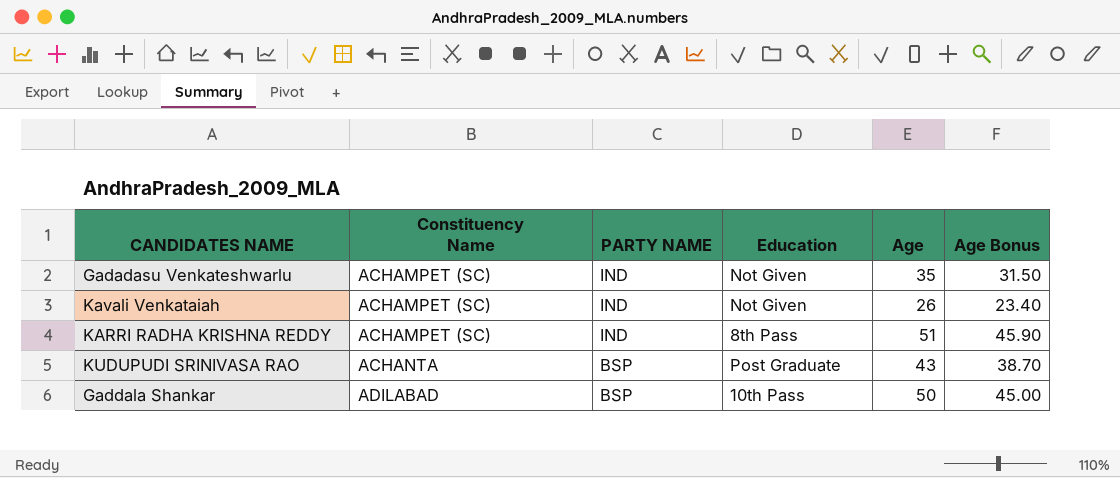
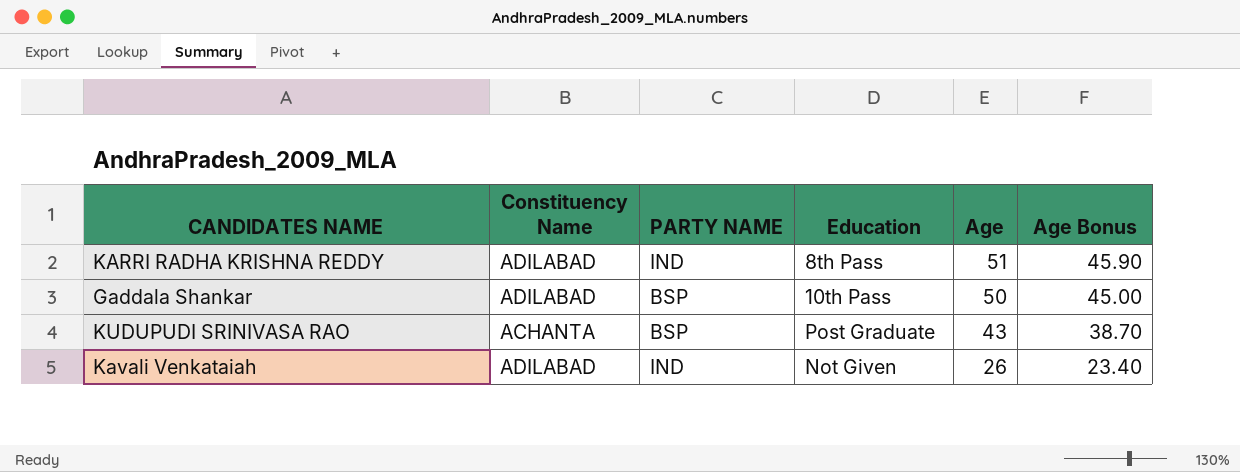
row order: Constituency Name ascending -> Age descending
row Gadadasu Venkateshwarlu: ACHAMPET (SC) | IND | Not Given | 35 | 31.50 -> none
KARRI RADHA KRISHNA REDDY | Constituency Name: ACHAMPET (SC) -> ADILABAD
Kavali Venkataiah | Constituency Name: ACHAMPET (SC) -> ADILABAD

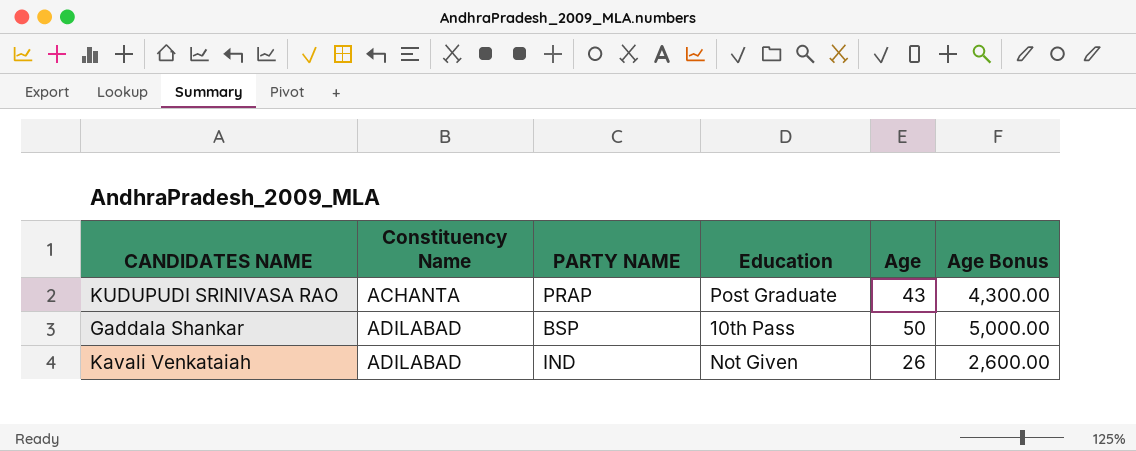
row order: Age descending -> Constituency Name ascending
column Age Bonus | formula: [Age] * 0.9 -> [Age] * 100
row KARRI RADHA KRISHNA REDDY: ADILABAD | IND | 8th Pass | 51 | 45.90 -> none
KUDUPUDI SRINIVASA RAO | PARTY NAME: BSP -> PRAP

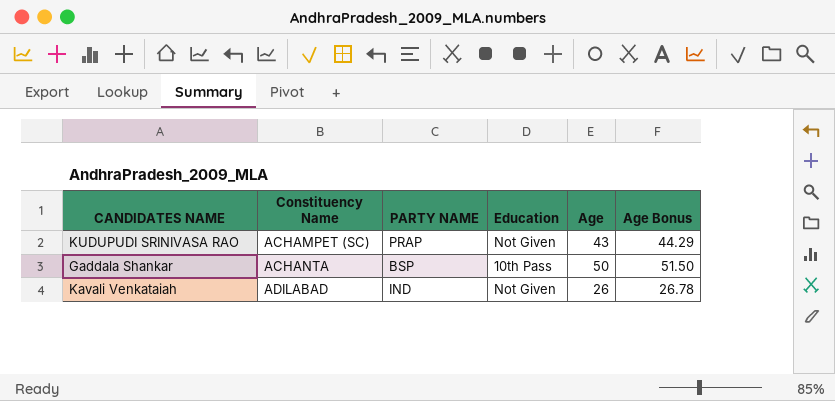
column Age Bonus | formula: [Age] * 100 -> [Age] * 1.03
KUDUPUDI SRINIVASA RAO | Constituency Name: ACHANTA -> ACHAMPET (SC)
KUDUPUDI SRINIVASA RAO | Education: Post Graduate -> Not Given
Gaddala Shankar | Constituency Name: ADILABAD -> ACHANTA

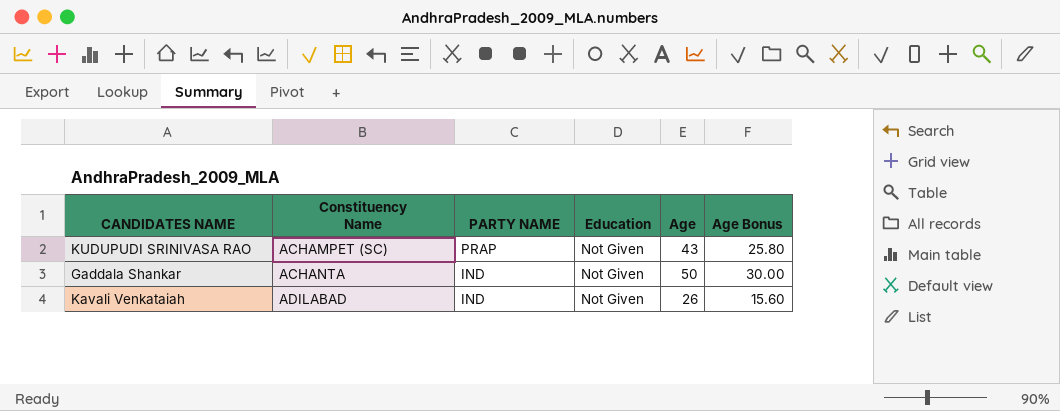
column Age Bonus | formula: [Age] * 1.03 -> [Age] * 0.6
Gaddala Shankar | PARTY NAME: BSP -> IND
Gaddala Shankar | Education: 10th Pass -> Not Given

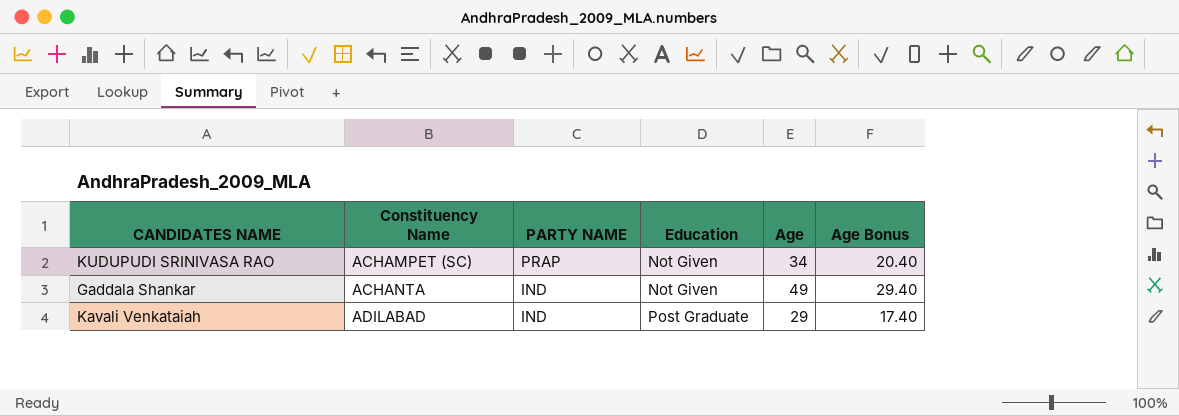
KUDUPUDI SRINIVASA RAO | Age: 43 -> 34
KUDUPUDI SRINIVASA RAO | Age Bonus: 25.80 -> 20.40
Gaddala Shankar | Age: 50 -> 49
Gaddala Shankar | Age Bonus: 30.00 -> 29.40
Kavali Venkataiah | Education: Not Given -> Post Graduate
Kavali Venkataiah | Age: 26 -> 29
Kavali Venkataiah | Age Bonus: 15.60 -> 17.40

